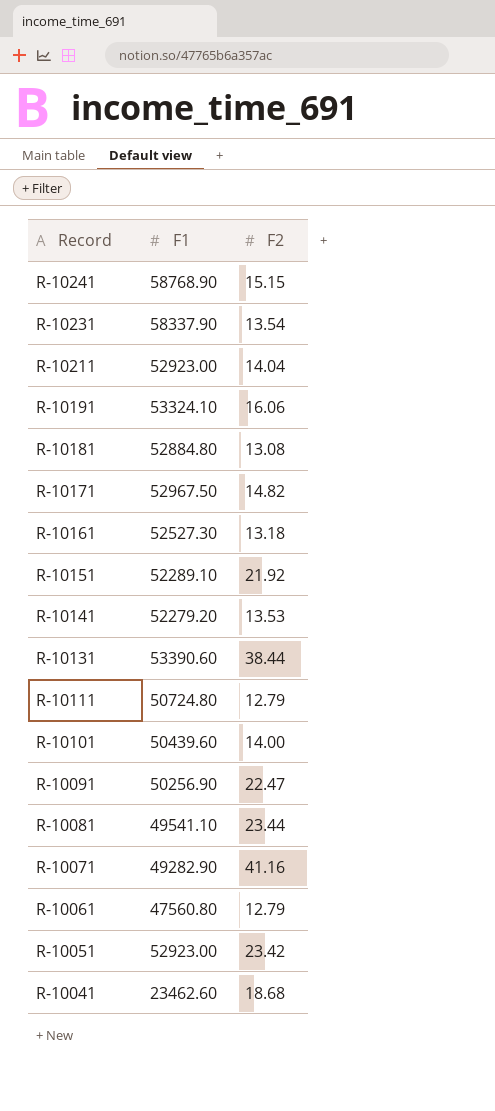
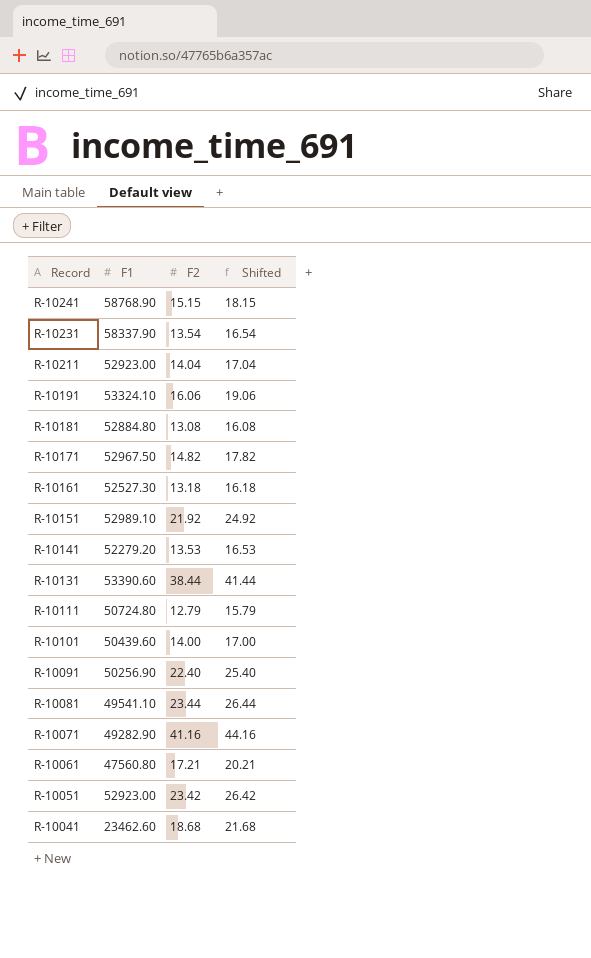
column Shifted | formula: none -> [F2] + 3
R-10151 | F1: 52289.10 -> 52989.10
R-10091 | F2: 22.47 -> 22.40
R-10061 | F2: 12.79 -> 17.21

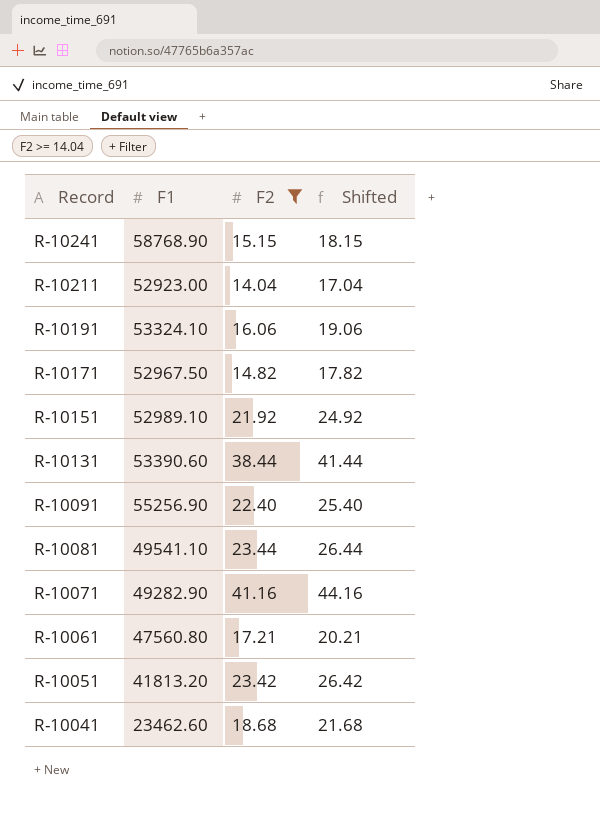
filter: none -> F2 >= 14.04
R-10091 | F1: 50256.90 -> 55256.90
R-10051 | F1: 52923.00 -> 41813.20

